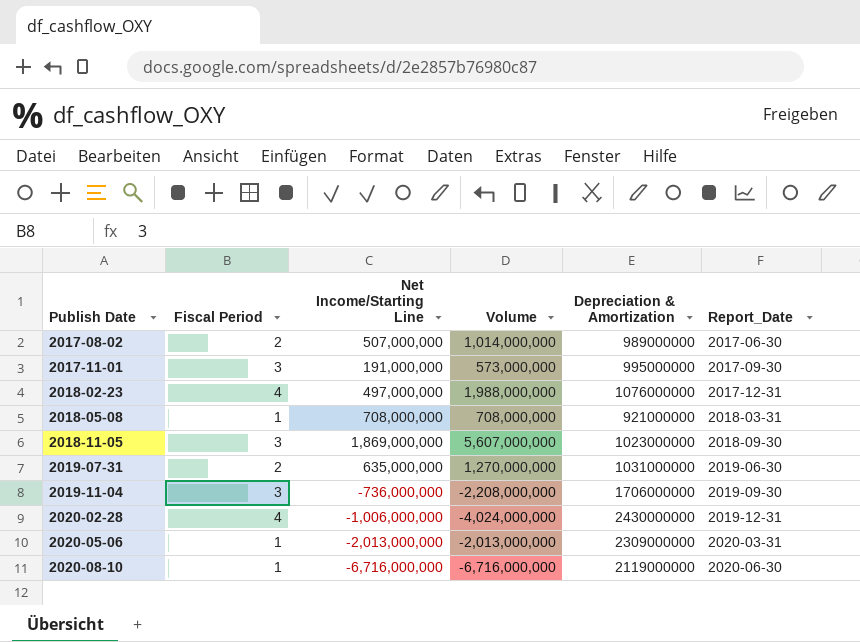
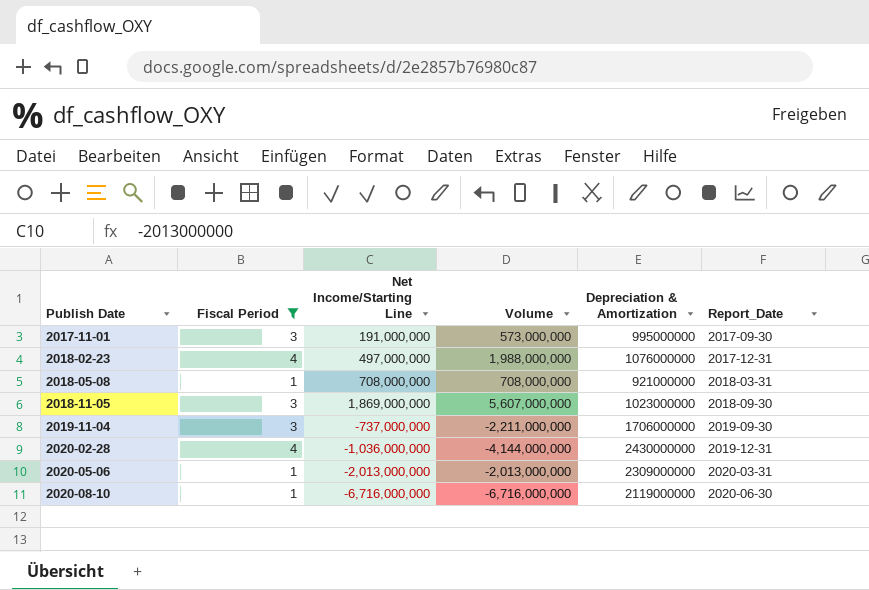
filter: none -> Fiscal Period != 2
2019-11-04 | Net Income/Starting Line: -736,000,000 -> -737,000,000
2019-11-04 | Volume: -2,208,000,000 -> -2,211,000,000
2020-02-28 | Net Income/Starting Line: -1,006,000,000 -> -1,036,000,000
2020-02-28 | Volume: -4,024,000,000 -> -4,144,000,000

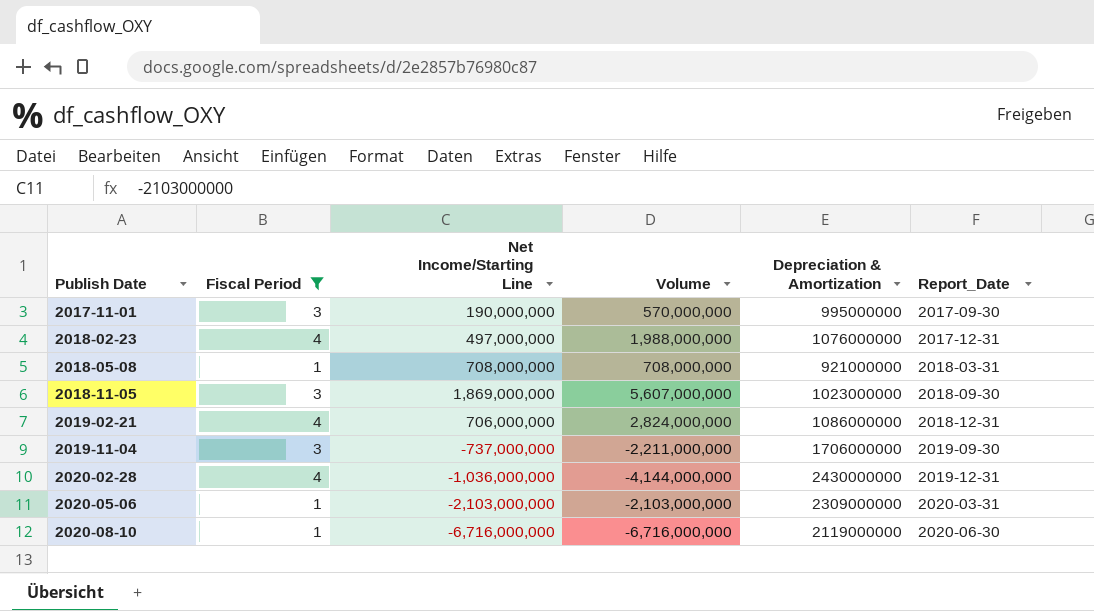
2017-11-01 | Net Income/Starting Line: 191,000,000 -> 190,000,000
2017-11-01 | Volume: 573,000,000 -> 570,000,000
row 2019-02-21: none -> 4 | 706,000,000 | 2,824,000,000 | 1086000000 | 2018-12-31
2020-05-06 | Net Income/Starting Line: -2,013,000,000 -> -2,103,000,000
2020-05-06 | Volume: -2,013,000,000 -> -2,103,000,000

